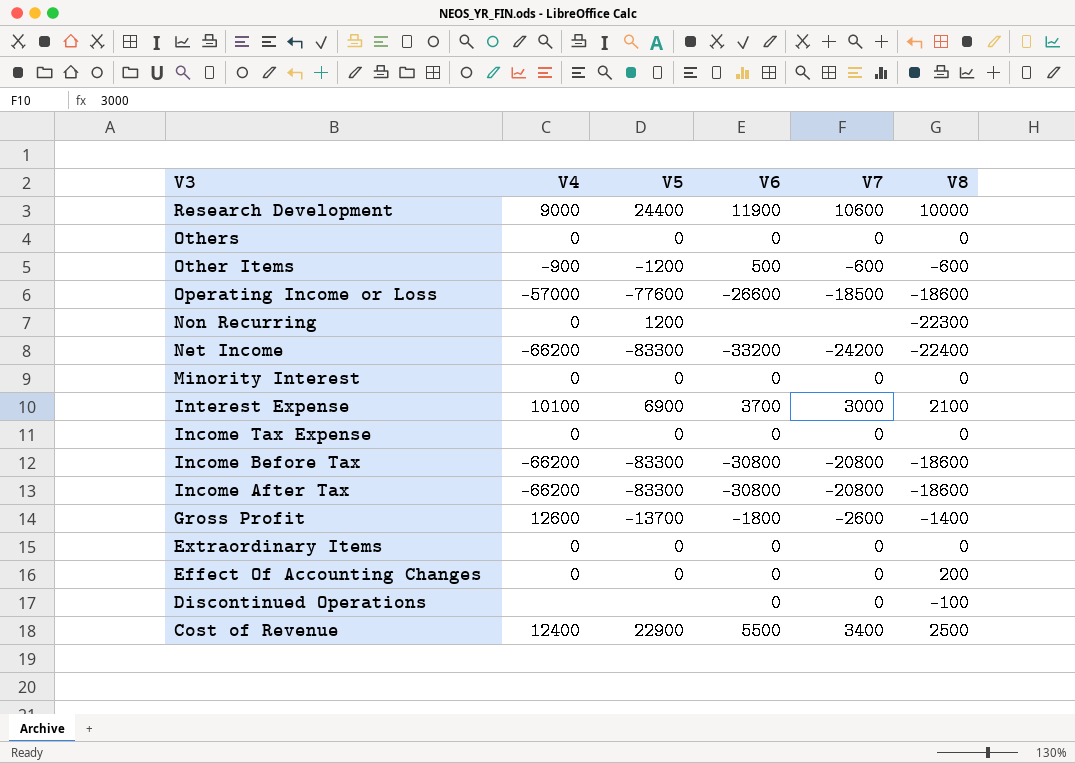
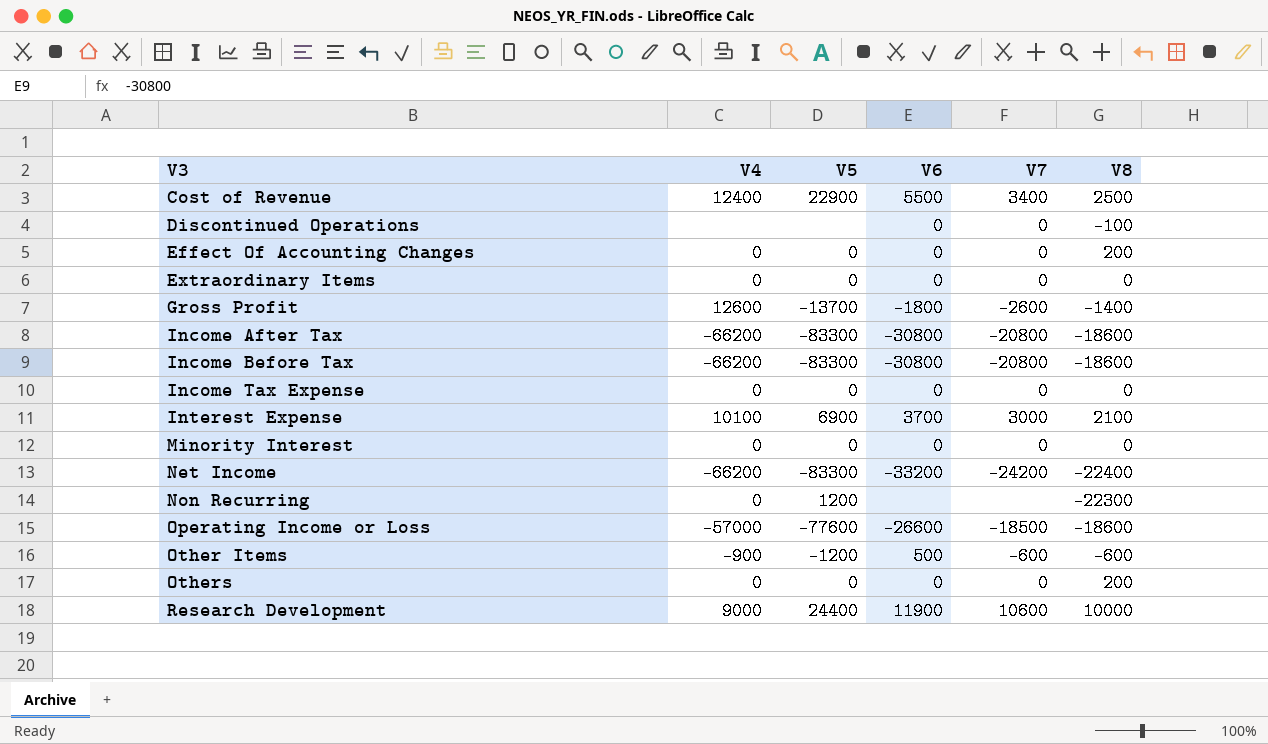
row order: V3 descending -> V3 ascending
Others | V8: 0 -> 200

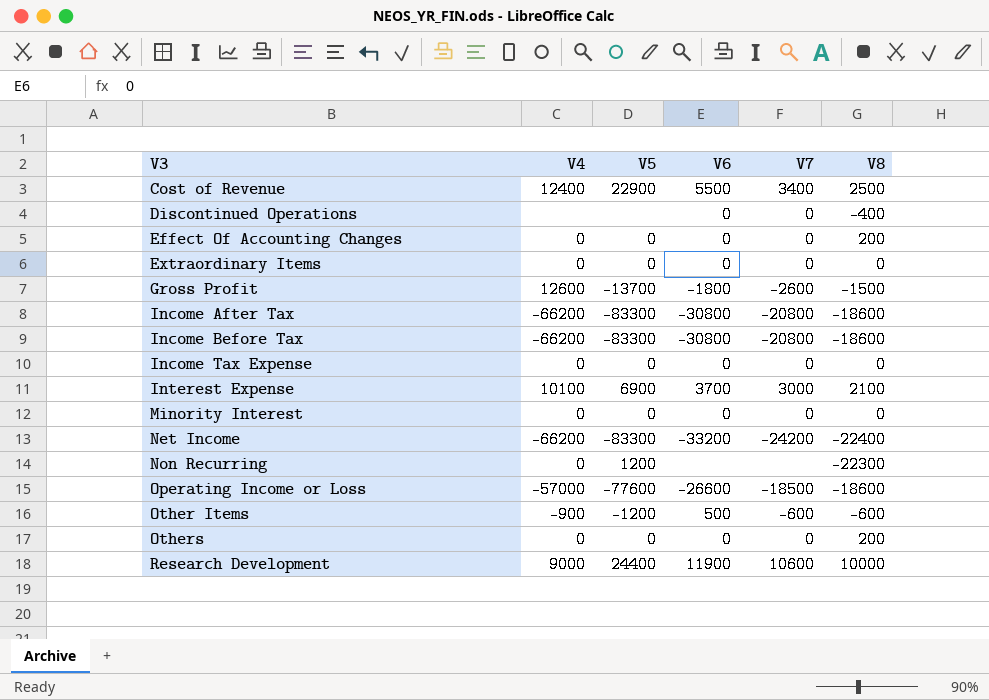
Discontinued Operations | V8: -100 -> -400
Gross Profit | V8: -1400 -> -1500

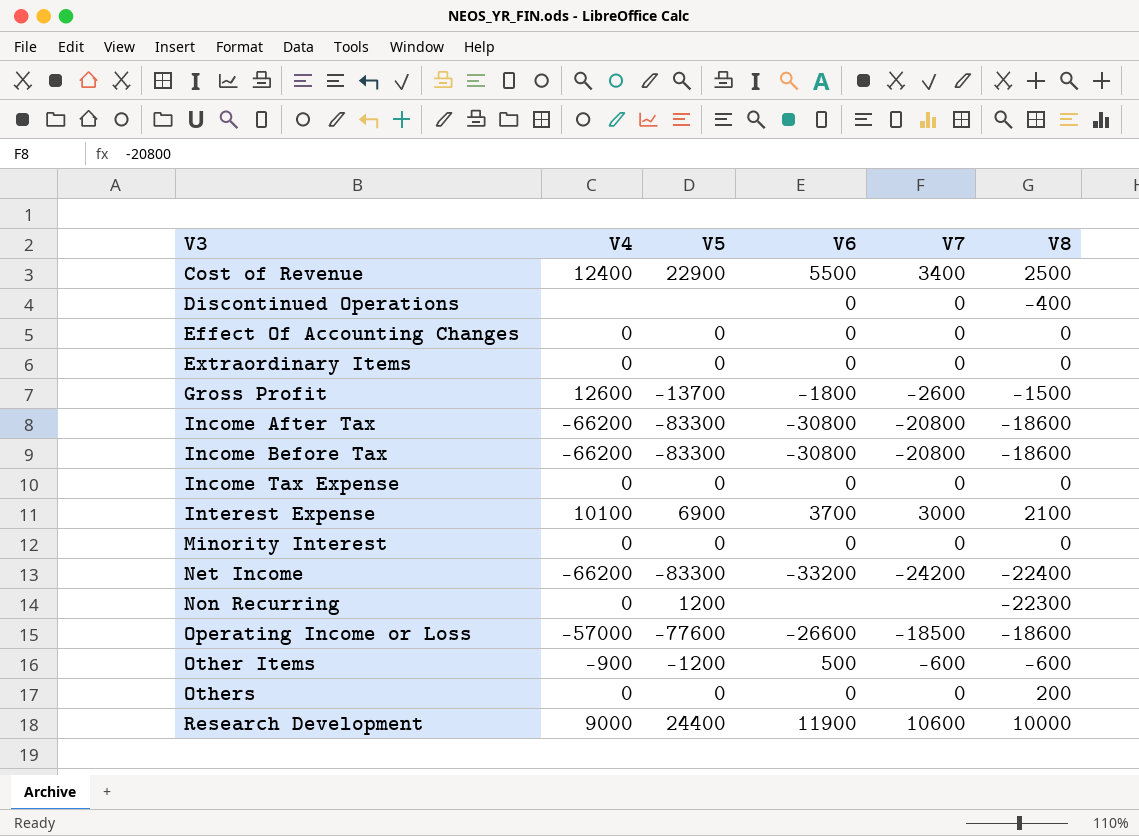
Effect Of Accounting Changes | V8: 200 -> 0

